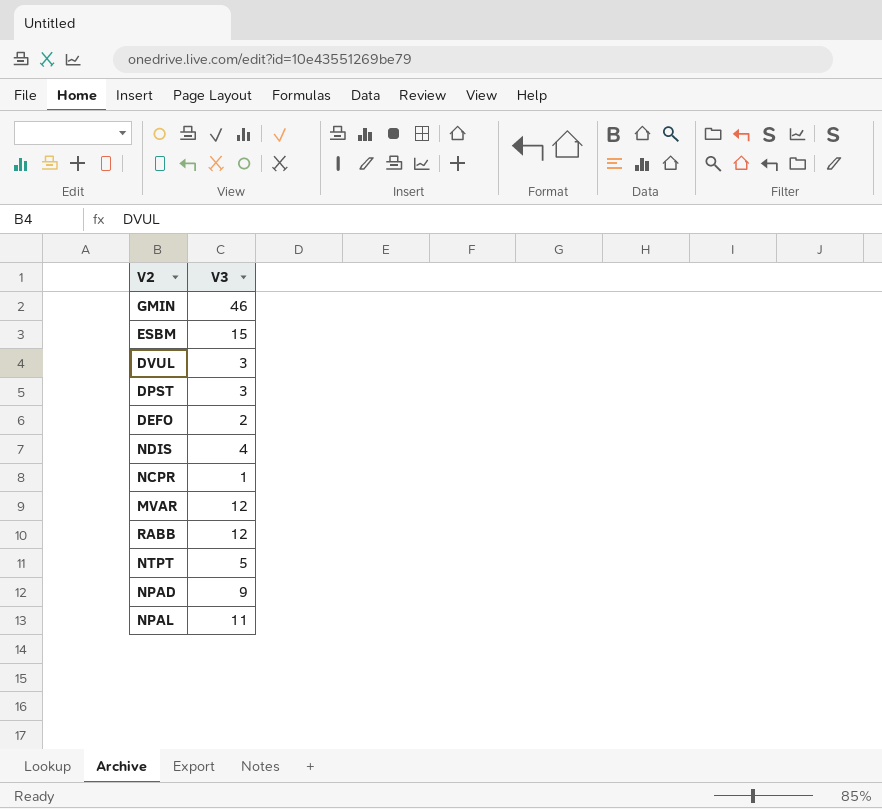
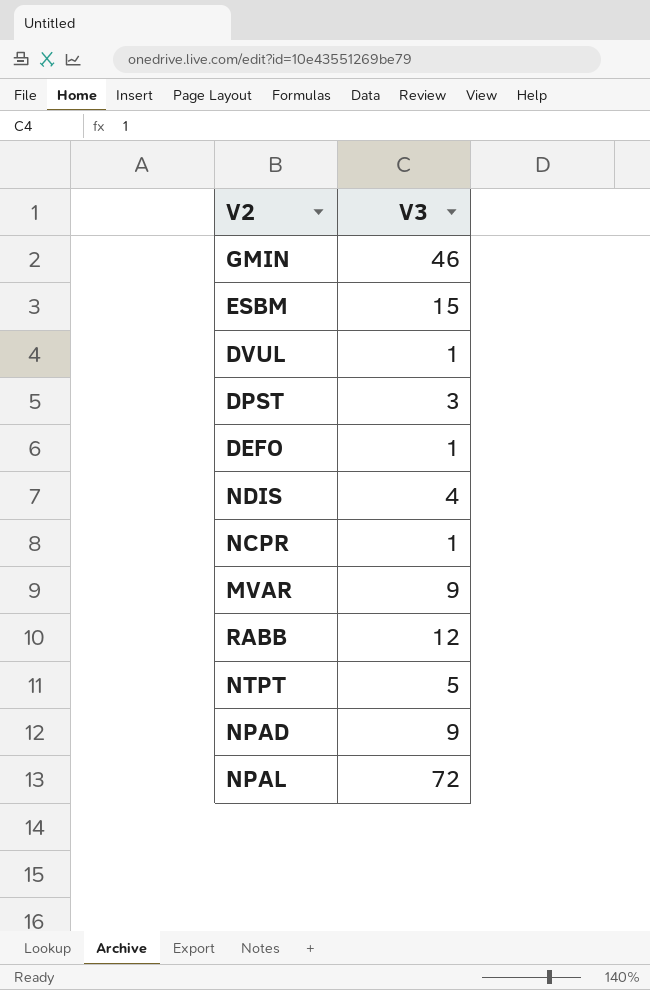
DVUL | V3: 3 -> 1
DEFO | V3: 2 -> 1
MVAR | V3: 12 -> 9
NPAL | V3: 11 -> 72

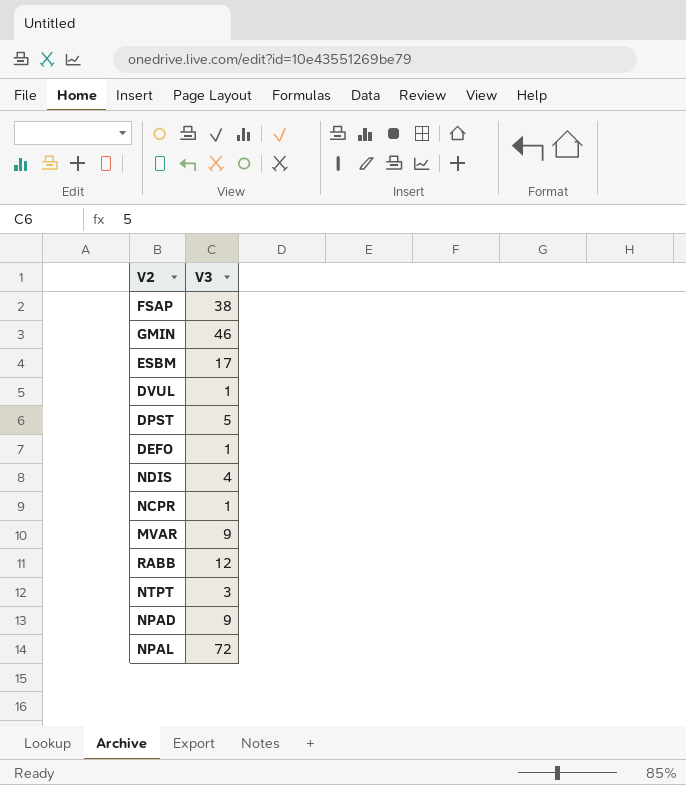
row FSAP: none -> 38
ESBM | V3: 15 -> 17
DPST | V3: 3 -> 5
NTPT | V3: 5 -> 3

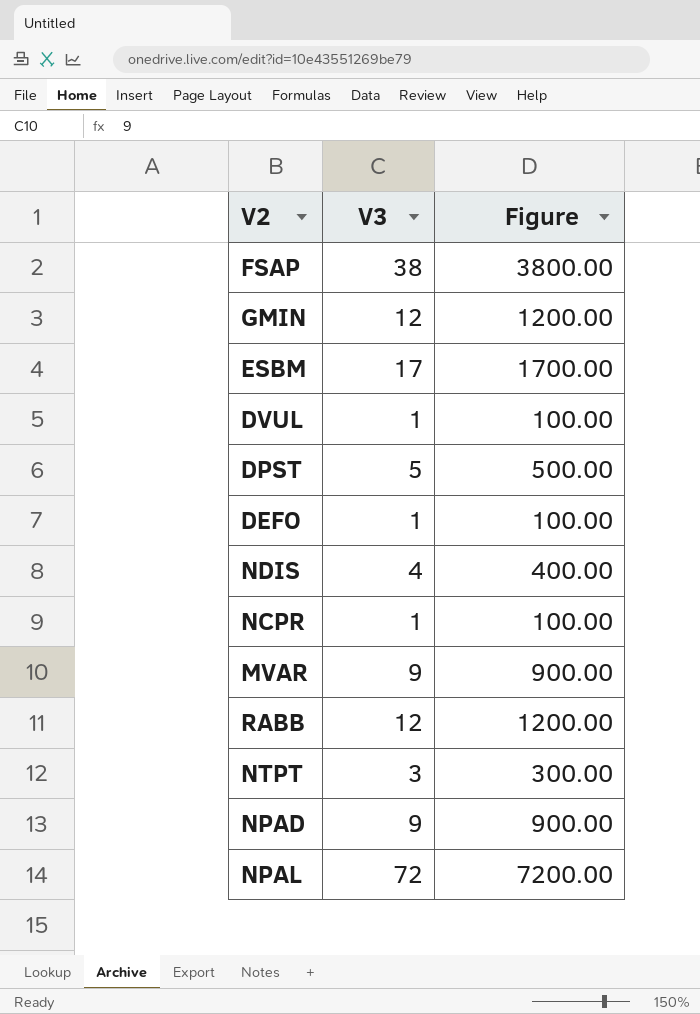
column Figure | formula: none -> [V3] * 100
GMIN | V3: 46 -> 12

